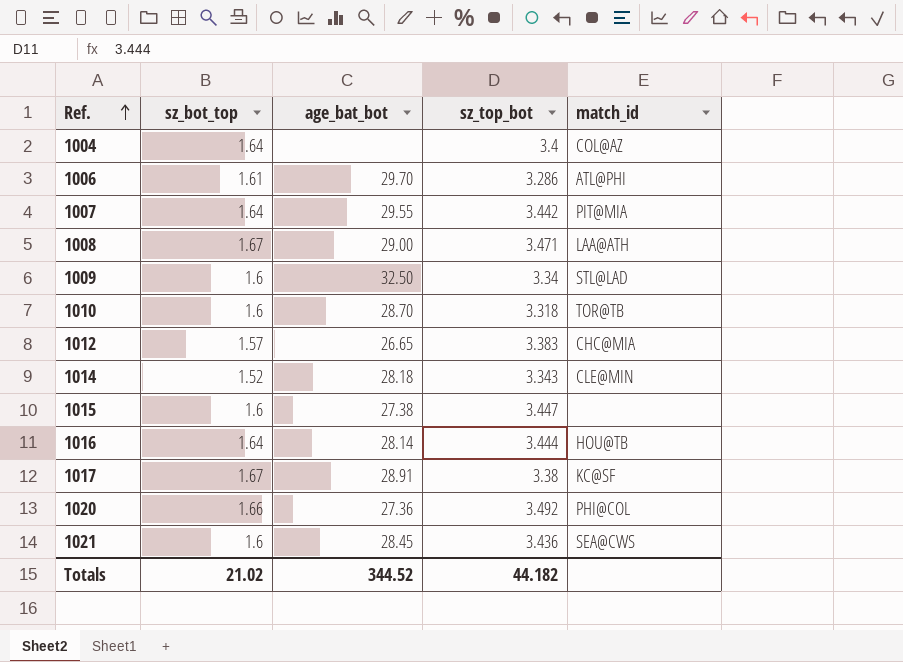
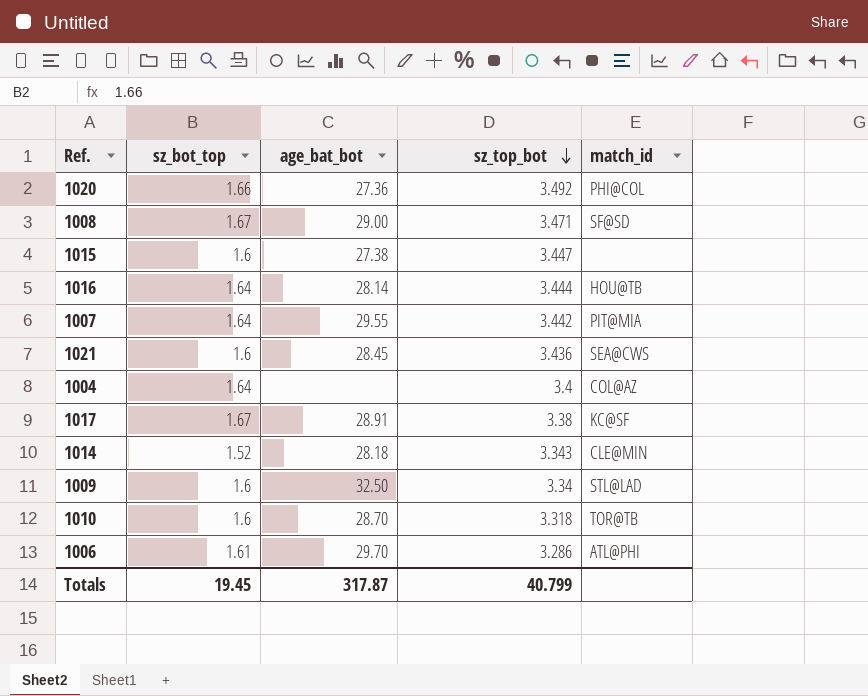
row order: Ref. ascending -> sz_top_bot descending
row 1012: 1.57 | 26.65 | 3.383 | CHC@MIA -> none
1008 | match_id: LAA@ATH -> SF@SD
Totals | sz_bot_top: 21.02 -> 19.45
Totals | age_bat_bot: 344.52 -> 317.87
Totals | sz_top_bot: 44.182 -> 40.799

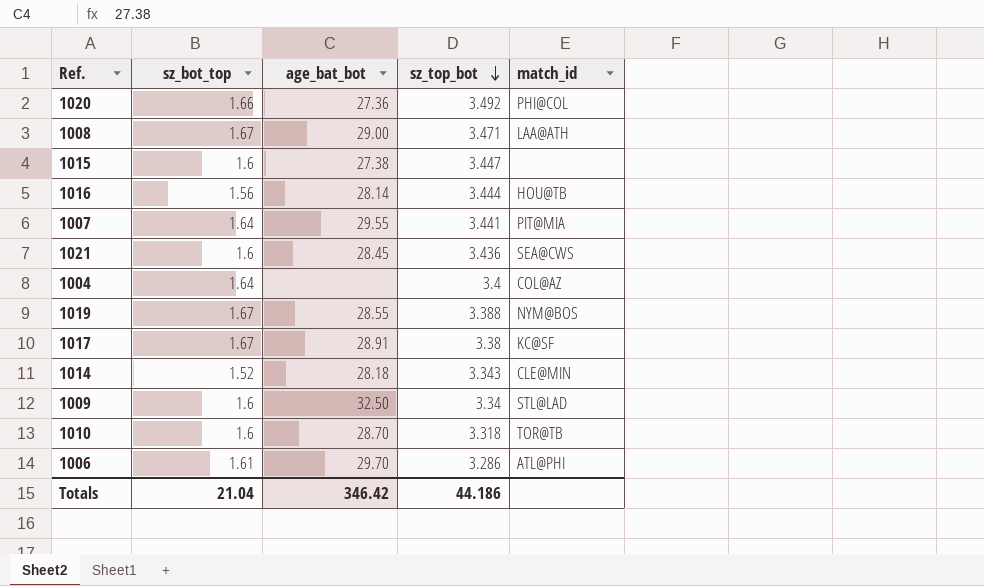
1008 | match_id: SF@SD -> LAA@ATH
1016 | sz_bot_top: 1.64 -> 1.56
1007 | sz_top_bot: 3.442 -> 3.441
row 1019: none -> 1.67 | 28.55 | 3.388 | NYM@BOS
Totals | sz_bot_top: 19.45 -> 21.04
Totals | age_bat_bot: 317.87 -> 346.42
Totals | sz_top_bot: 40.799 -> 44.186

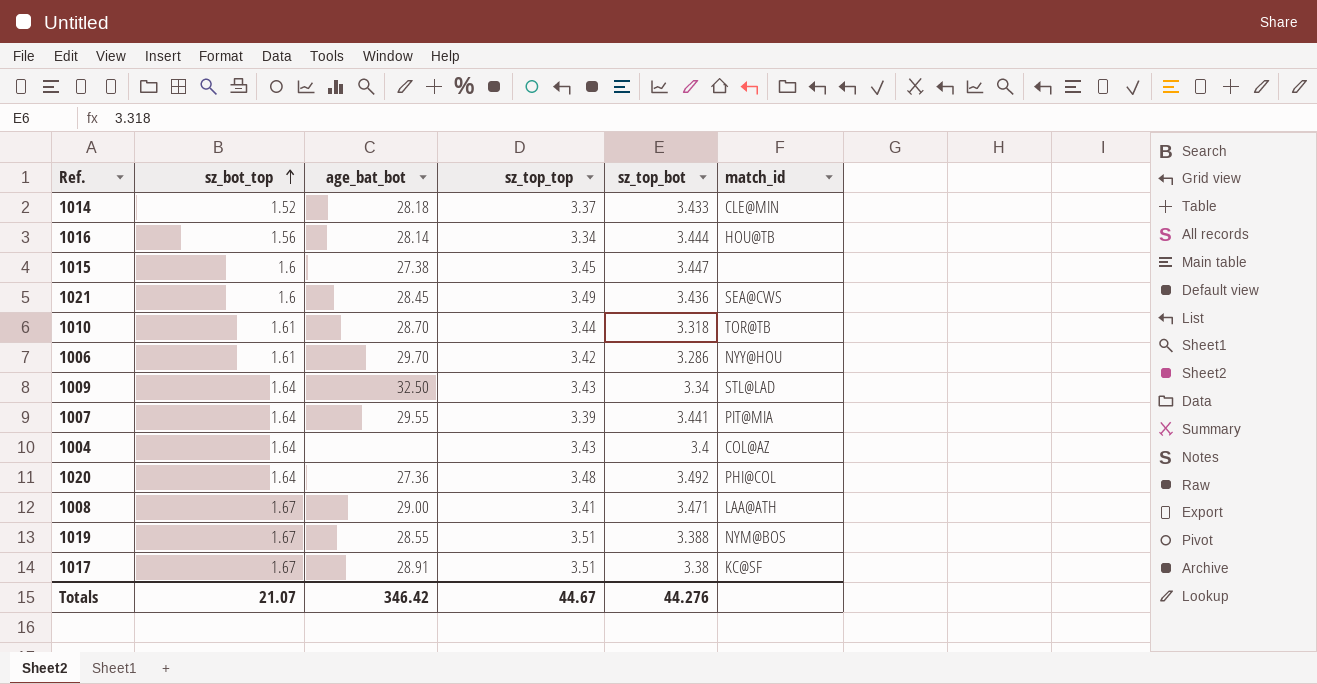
row order: sz_top_bot descending -> sz_bot_top ascending
column sz_top_top | position: none -> 4
1014 | sz_top_bot: 3.343 -> 3.433
1010 | sz_bot_top: 1.6 -> 1.61
1006 | match_id: ATL@PHI -> NYY@HOU
1009 | sz_bot_top: 1.6 -> 1.64
1020 | sz_bot_top: 1.66 -> 1.64
Totals | sz_bot_top: 21.04 -> 21.07
Totals | sz_top_bot: 44.186 -> 44.276

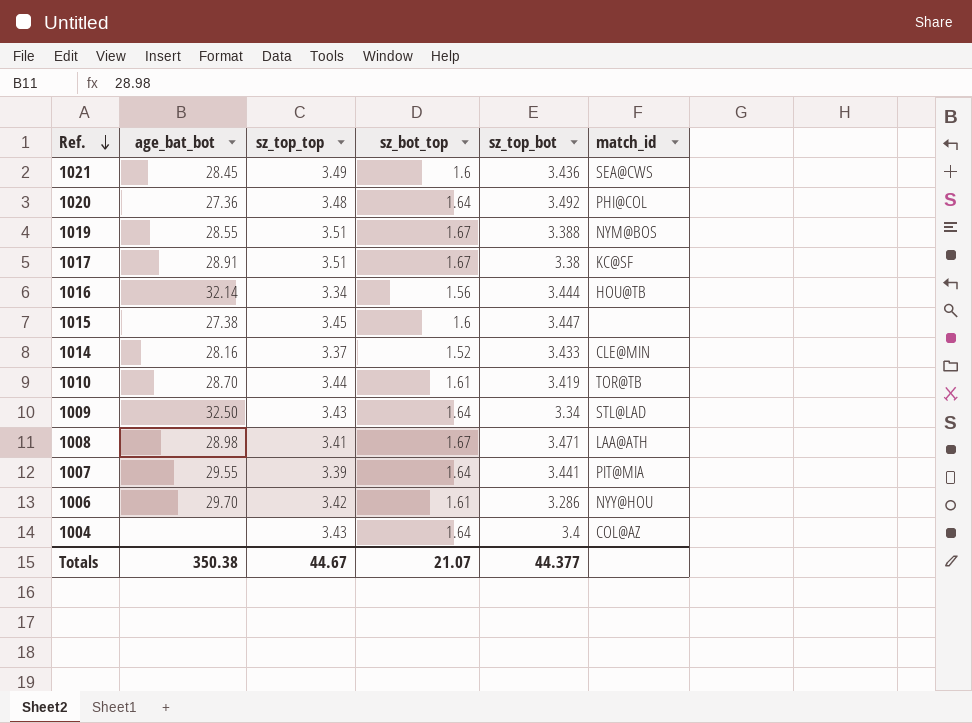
row order: sz_bot_top ascending -> Ref. descending
column sz_bot_top | position: 2 -> 4
1016 | age_bat_bot: 28.14 -> 32.14
1014 | age_bat_bot: 28.18 -> 28.16
1010 | sz_top_bot: 3.318 -> 3.419
1008 | age_bat_bot: 29.00 -> 28.98
Totals | age_bat_bot: 346.42 -> 350.38
Totals | sz_top_bot: 44.276 -> 44.377

